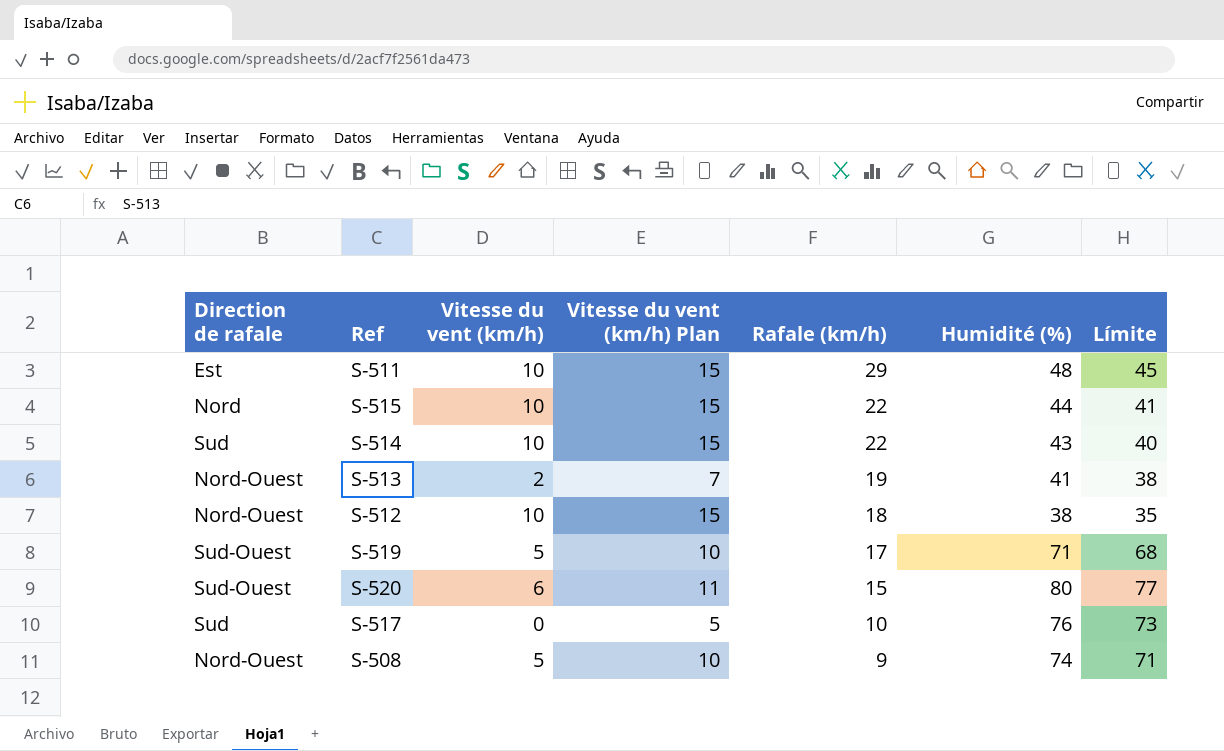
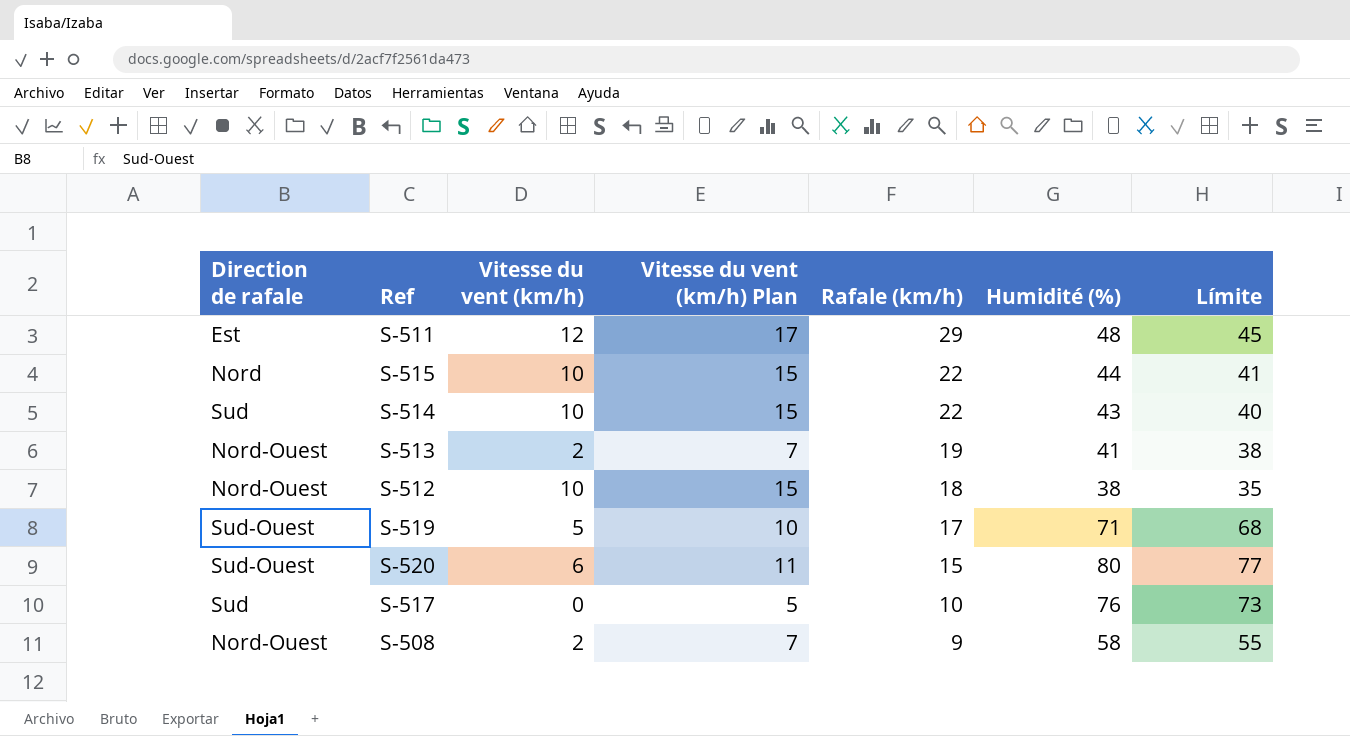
S-511 | Vitesse du vent (km/h): 10 -> 12
S-511 | Vitesse du vent (km/h) Plan: 15 -> 17
S-508 | Vitesse du vent (km/h): 5 -> 2
S-508 | Vitesse du vent (km/h) Plan: 10 -> 7
S-508 | Humidité (%): 74 -> 58
S-508 | Límite: 71 -> 55

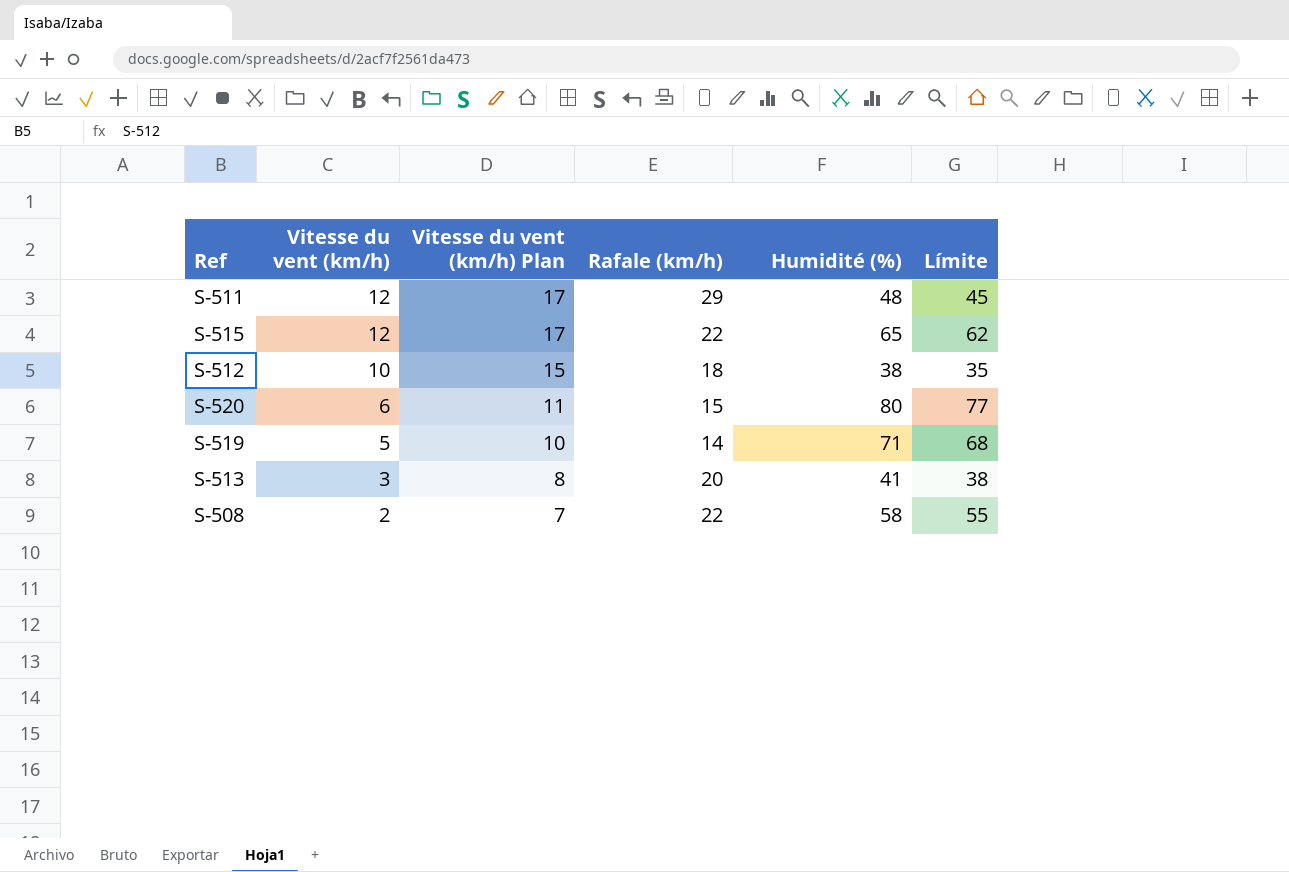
row order: Rafale (km/h) descending -> Vitesse du vent (km/h) descending
column Direction de rafale | position: 1 -> none
row S-514: Sud | 10 | 15 | 22 | 43 | 40 -> none
row S-517: Sud | 0 | 5 | 10 | 76 | 73 -> none
S-515 | Vitesse du vent (km/h): 10 -> 12
S-515 | Vitesse du vent (km/h) Plan: 15 -> 17
S-515 | Humidité (%): 44 -> 65
S-515 | Límite: 41 -> 62
S-519 | Rafale (km/h): 17 -> 14
S-513 | Vitesse du vent (km/h): 2 -> 3
S-513 | Vitesse du vent (km/h) Plan: 7 -> 8
S-513 | Rafale (km/h): 19 -> 20
S-508 | Rafale (km/h): 9 -> 22

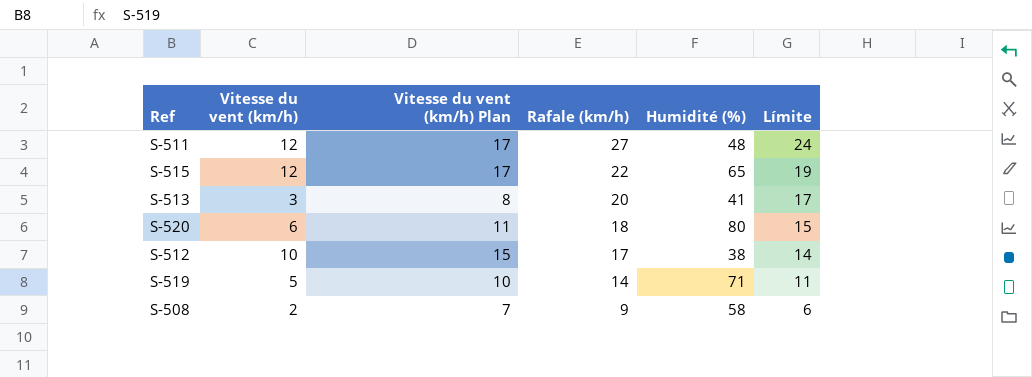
row order: Vitesse du vent (km/h) descending -> Rafale (km/h) descending
column Límite | formula: [Humidité (%)] - 3 -> [Rafale (km/h)] - 3
S-511 | Rafale (km/h): 29 -> 27
S-520 | Rafale (km/h): 15 -> 18
S-512 | Rafale (km/h): 18 -> 17
S-508 | Rafale (km/h): 22 -> 9

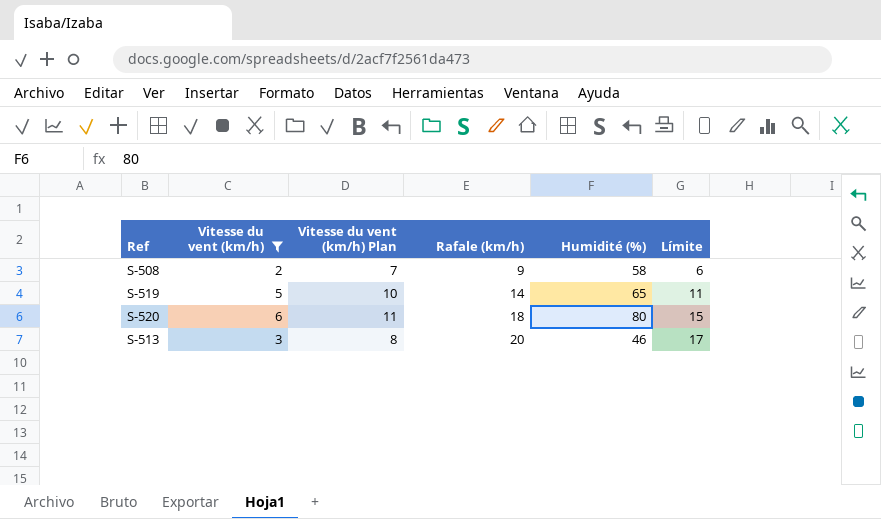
filter: none -> Vitesse du vent (km/h) <= 6
row order: Rafale (km/h) descending -> Rafale (km/h) ascending
S-519 | Humidité (%): 71 -> 65
S-513 | Humidité (%): 41 -> 46

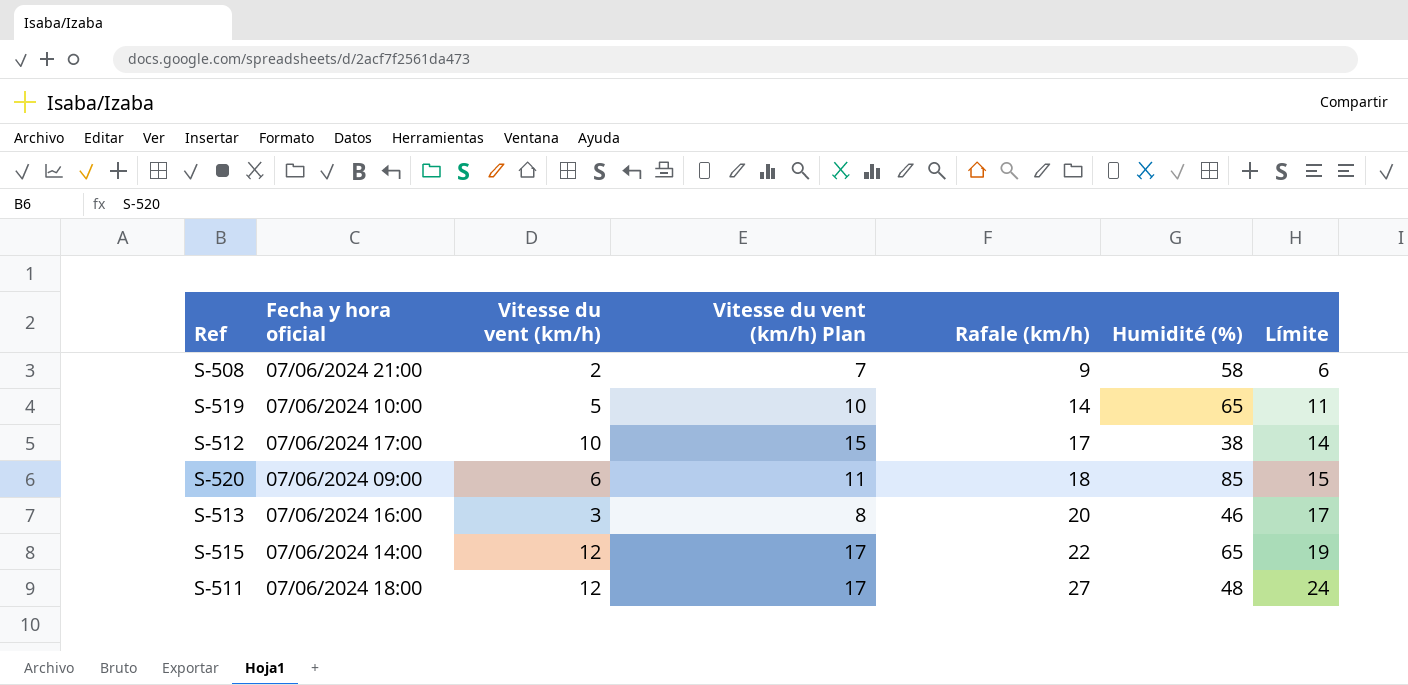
filter: Vitesse du vent (km/h) <= 6 -> none
column Fecha y hora oficial | position: none -> 2
S-520 | Humidité (%): 80 -> 85

